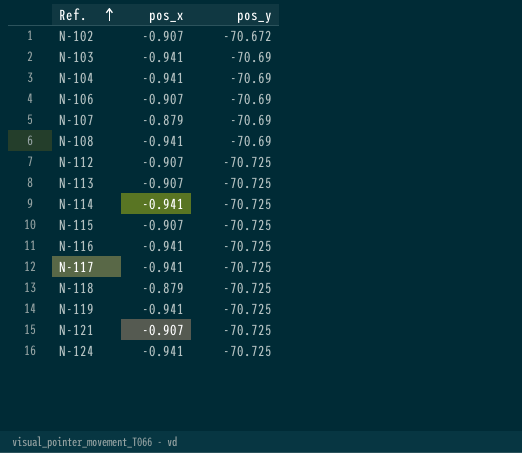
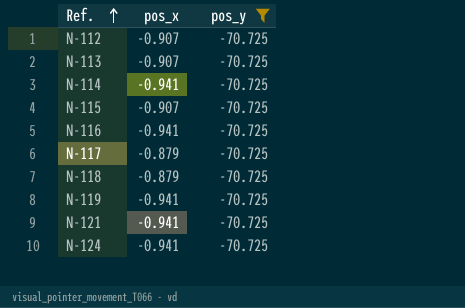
filter: none -> pos_y = -70.725
N-117 | pos_x: -0.941 -> -0.879
N-121 | pos_x: -0.907 -> -0.941

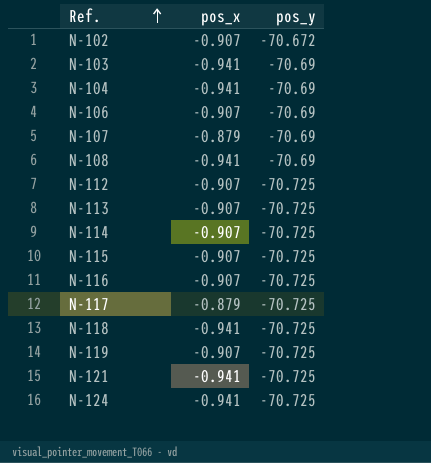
filter: pos_y = -70.725 -> none
N-114 | pos_x: -0.941 -> -0.907
N-116 | pos_x: -0.941 -> -0.907
N-118 | pos_x: -0.879 -> -0.941
N-119 | pos_x: -0.941 -> -0.907

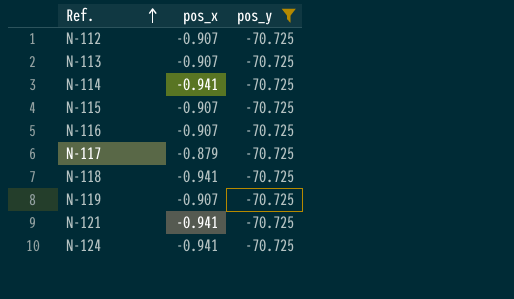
filter: none -> pos_y = -70.725
N-114 | pos_x: -0.907 -> -0.941

